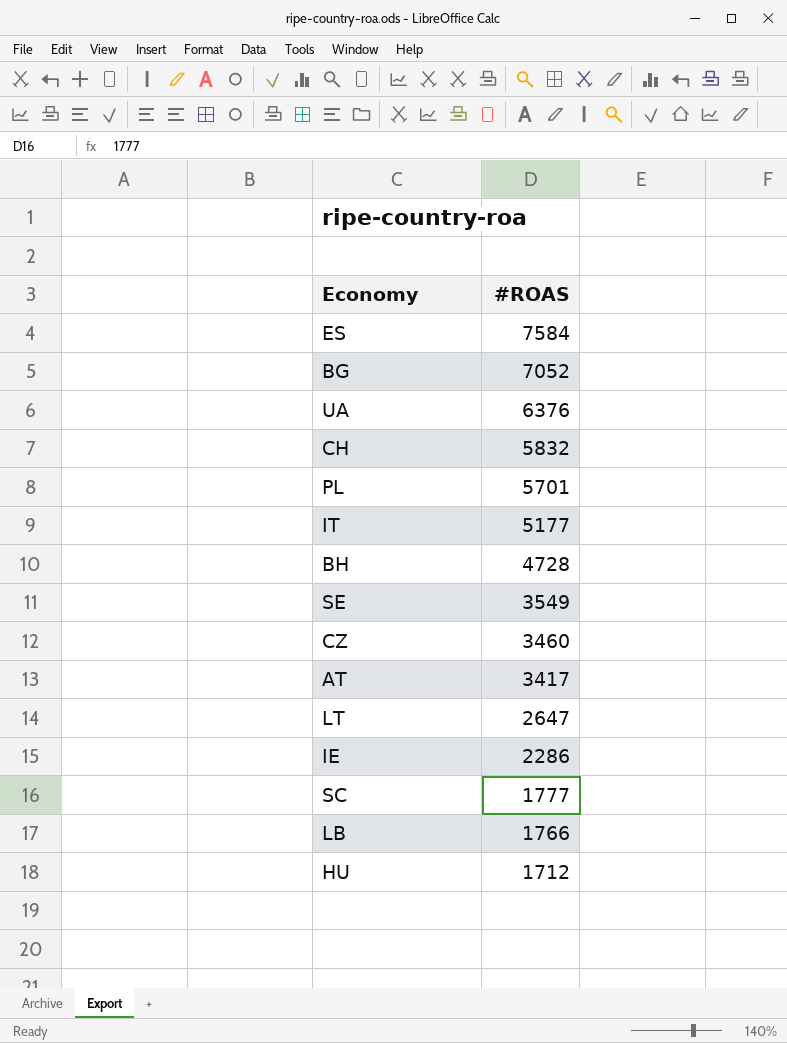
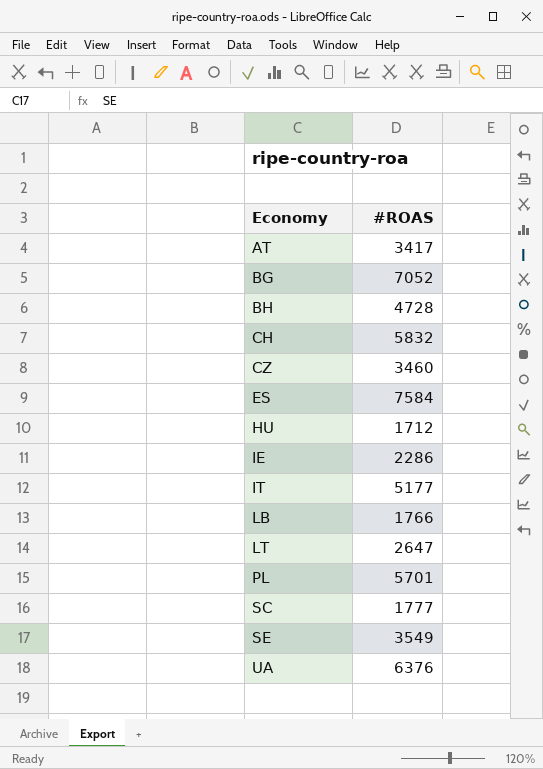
row order: #ROAS descending -> Economy ascending

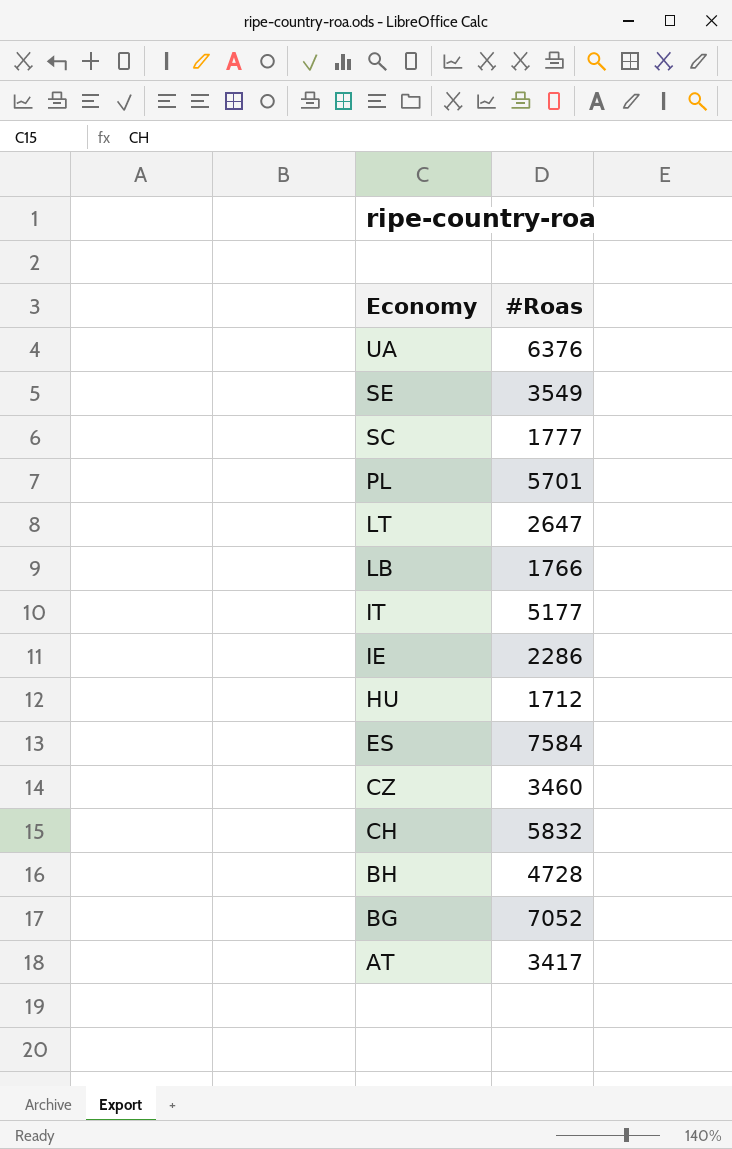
row order: Economy ascending -> Economy descending
column name: #ROAS -> #Roas

